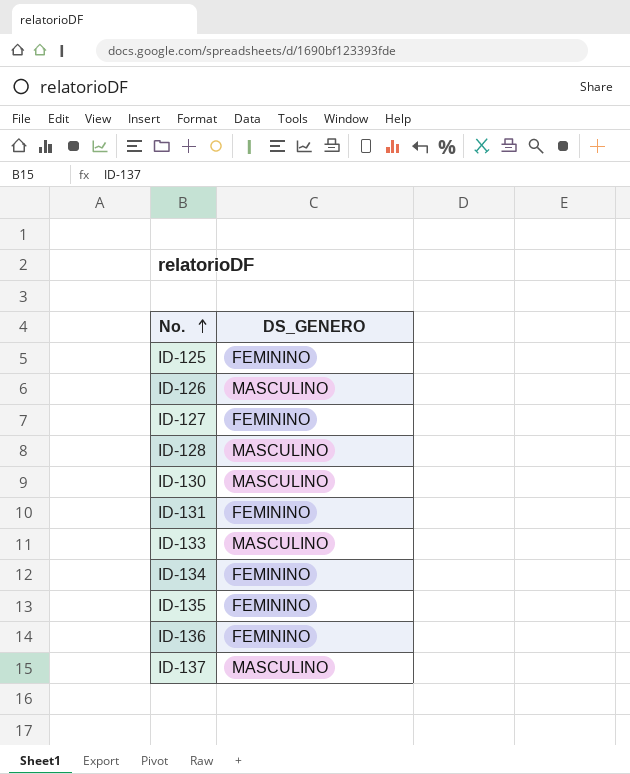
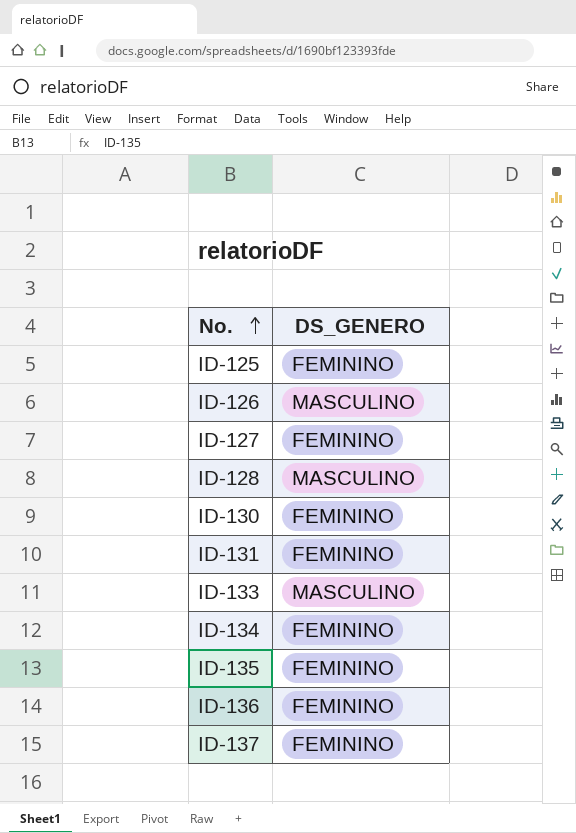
ID-130 | DS_GENERO: MASCULINO -> FEMININO
ID-137 | DS_GENERO: MASCULINO -> FEMININO

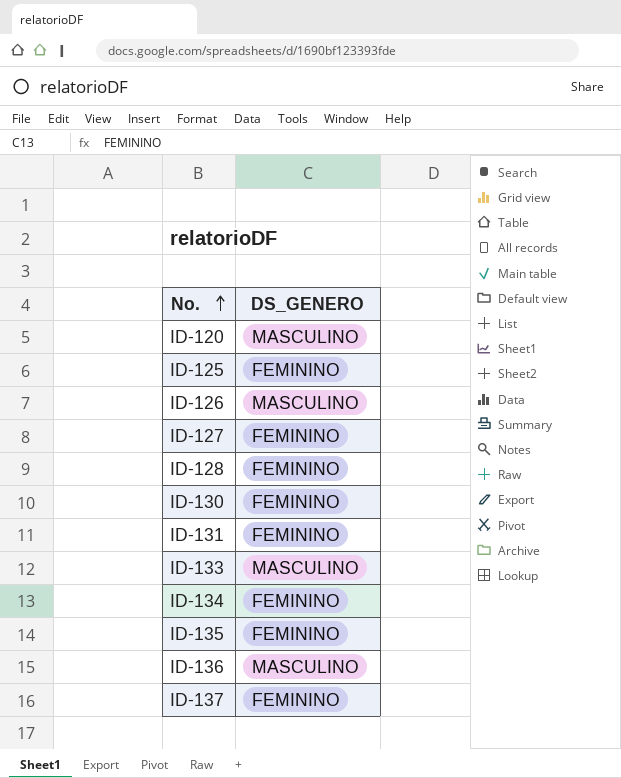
row ID-120: none -> MASCULINO
ID-128 | DS_GENERO: MASCULINO -> FEMININO
ID-136 | DS_GENERO: FEMININO -> MASCULINO

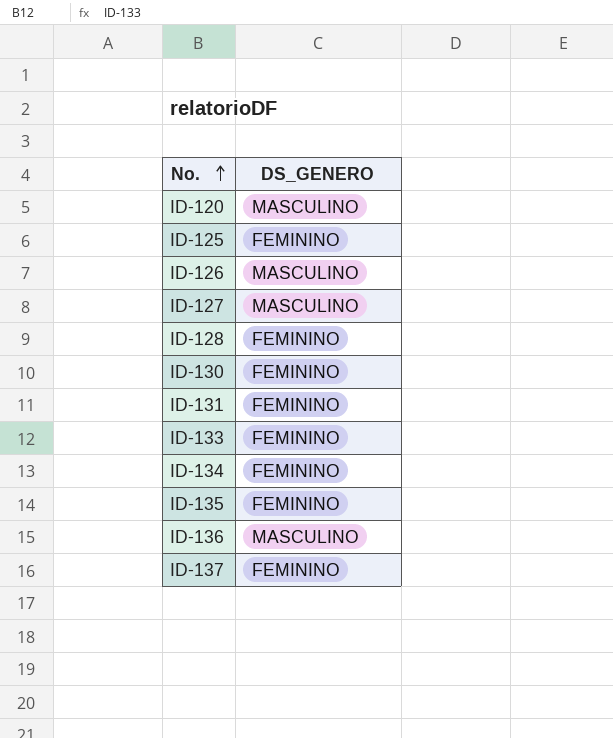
ID-127 | DS_GENERO: FEMININO -> MASCULINO
ID-133 | DS_GENERO: MASCULINO -> FEMININO

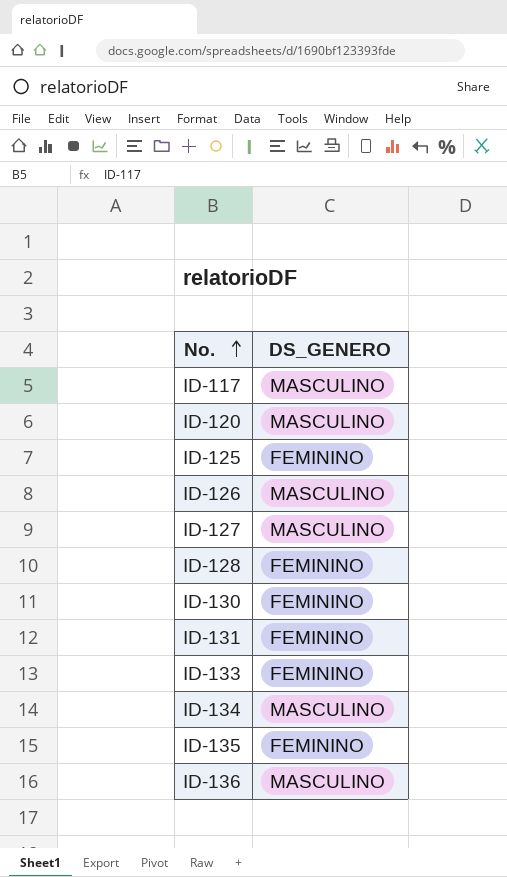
row ID-137: FEMININO -> none
row ID-117: none -> MASCULINO
ID-134 | DS_GENERO: FEMININO -> MASCULINO

